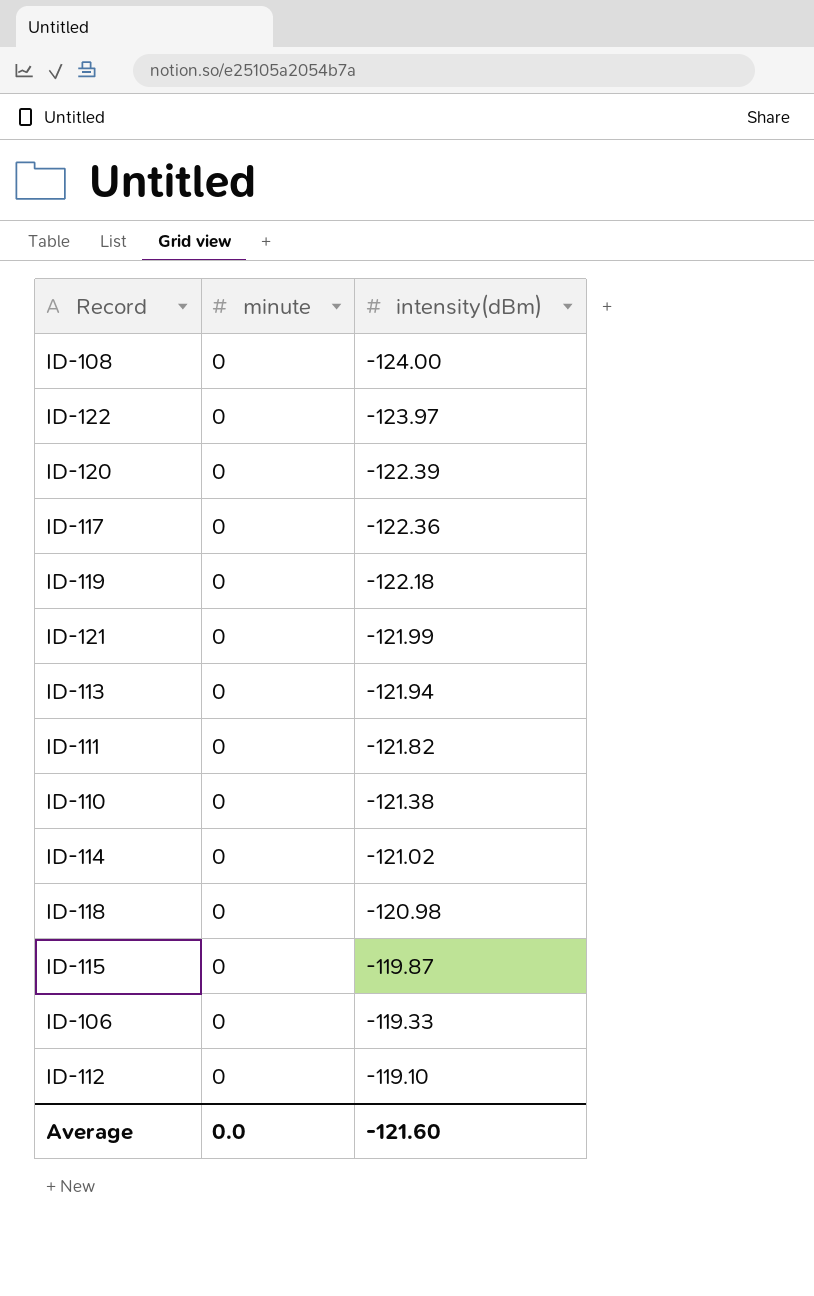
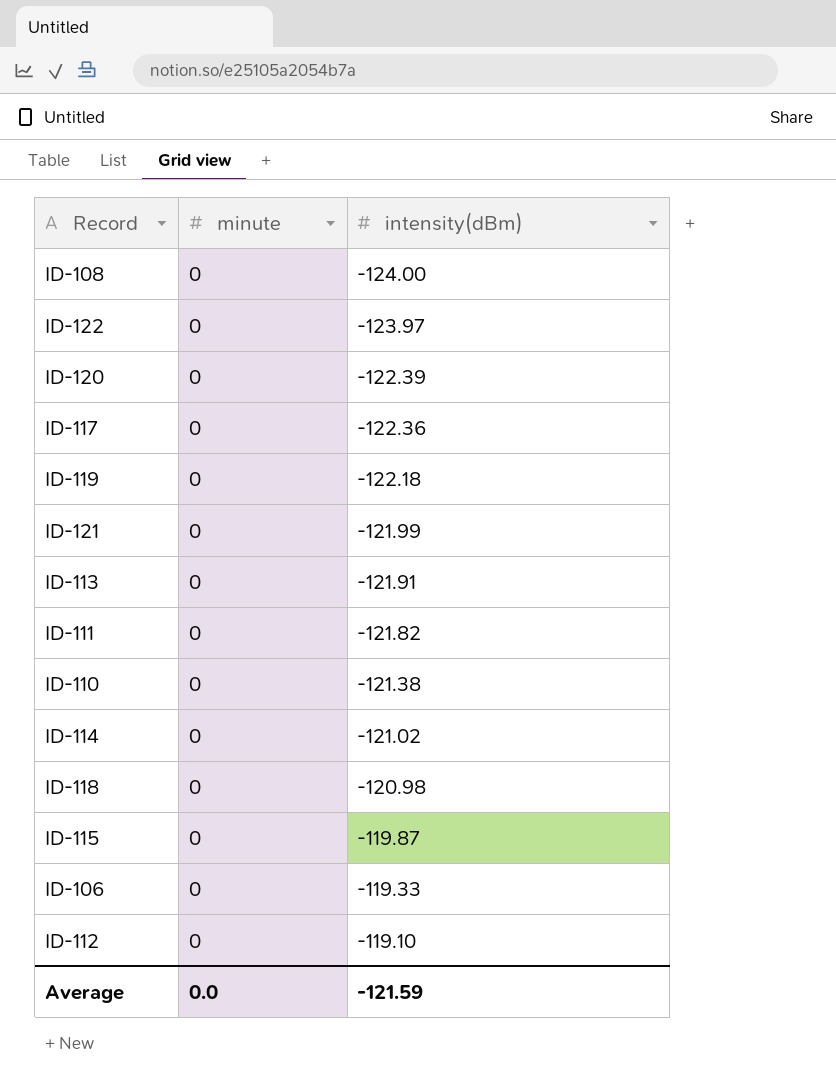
ID-113 | intensity(dBm): -121.94 -> -121.91
Average | intensity(dBm): -121.60 -> -121.59

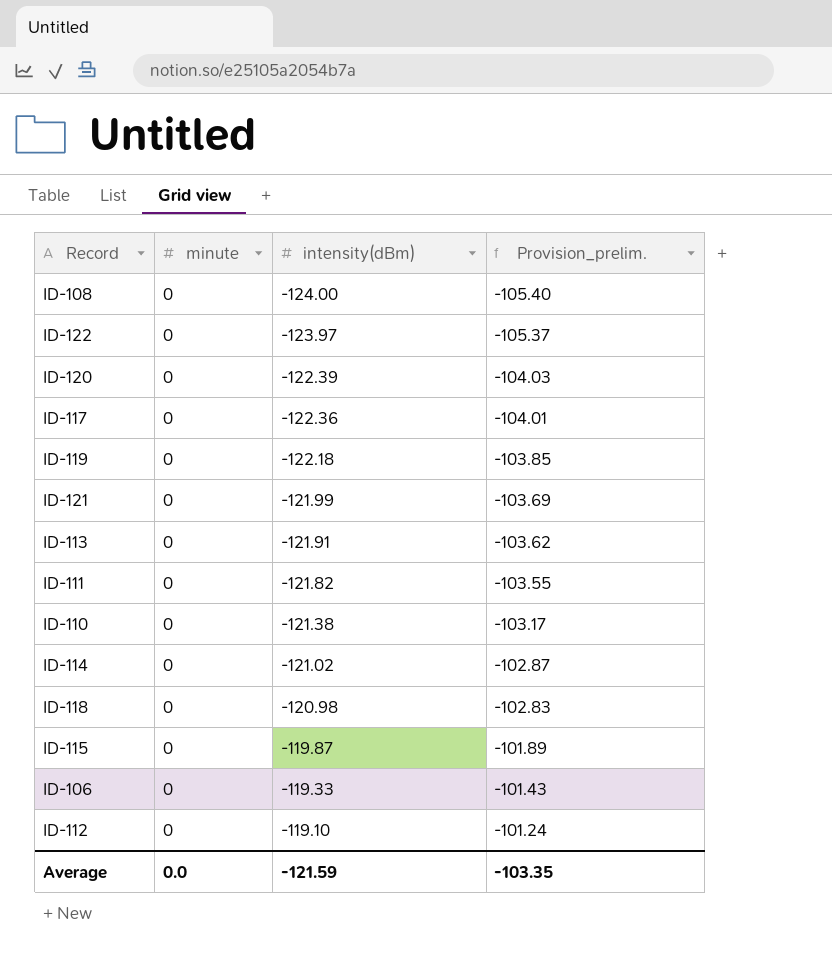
column Provision_prelim. | formula: none -> [intensity(dBm)] * 0.85

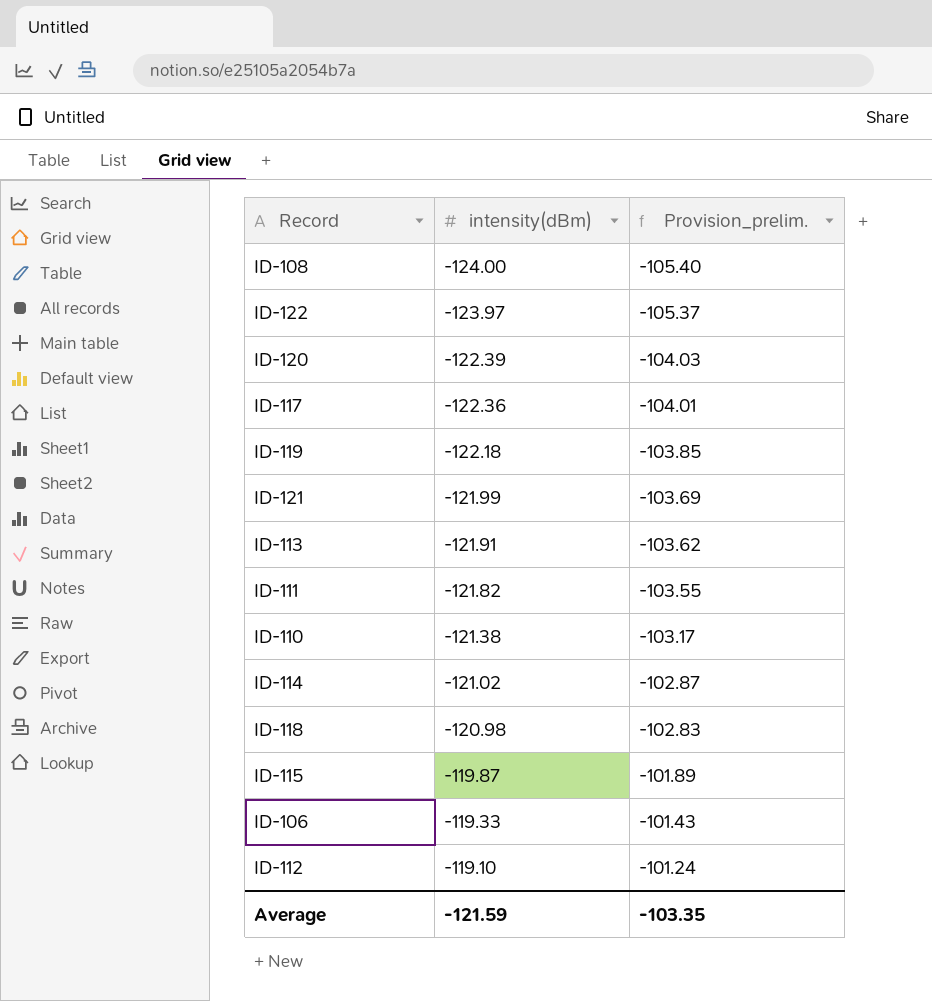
column minute | position: 2 -> none

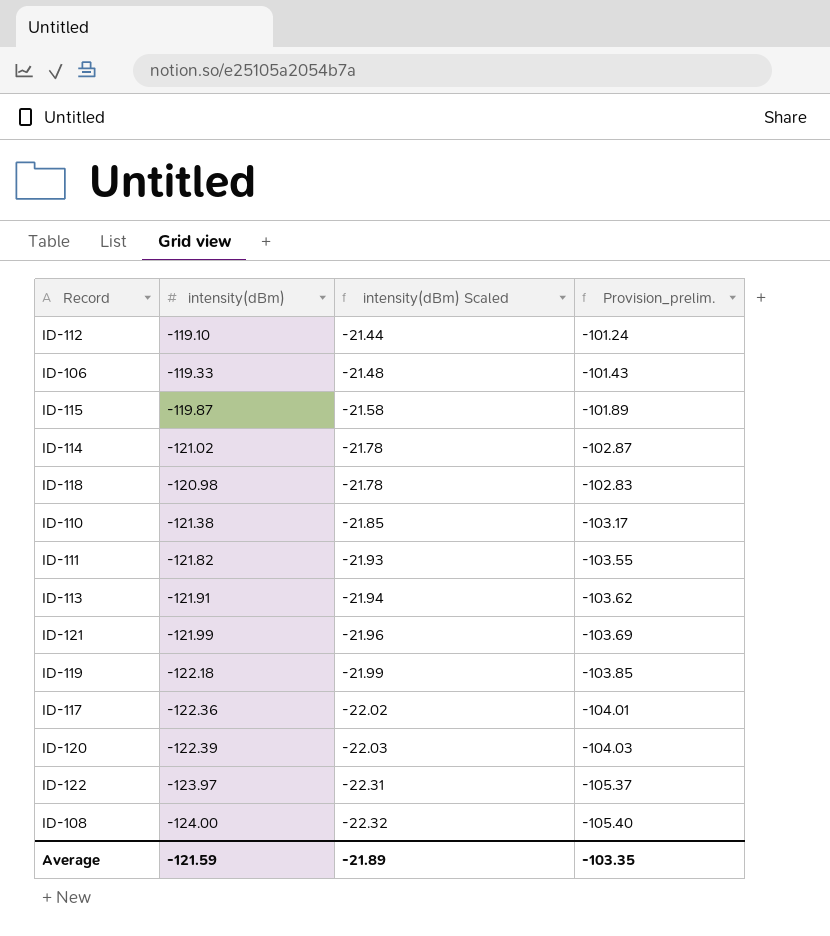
row order: intensity(dBm) ascending -> intensity(dBm) Scaled descending
column intensity(dBm) Scaled | formula: none -> [intensity(dBm)] * 0.18

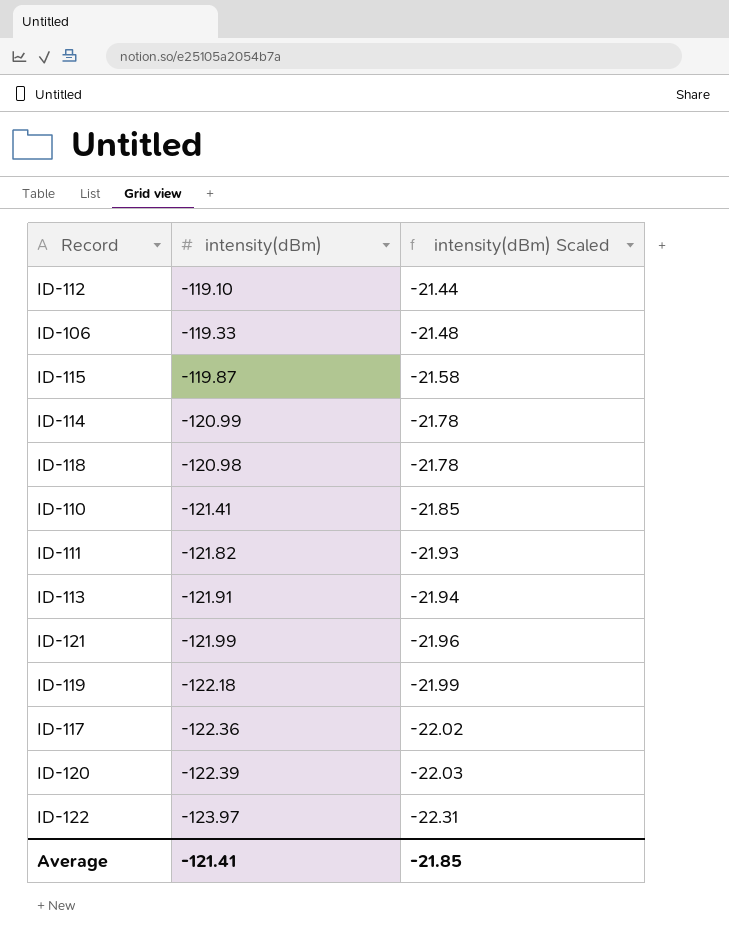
column Provision_prelim. | formula: [intensity(dBm)] * 0.85 -> none
row ID-108: -124.00 | -22.32 | -105.40 -> none
ID-114 | intensity(dBm): -121.02 -> -120.99
ID-110 | intensity(dBm): -121.38 -> -121.41
Average | intensity(dBm): -121.59 -> -121.41
Average | intensity(dBm) Scaled: -21.89 -> -21.85

